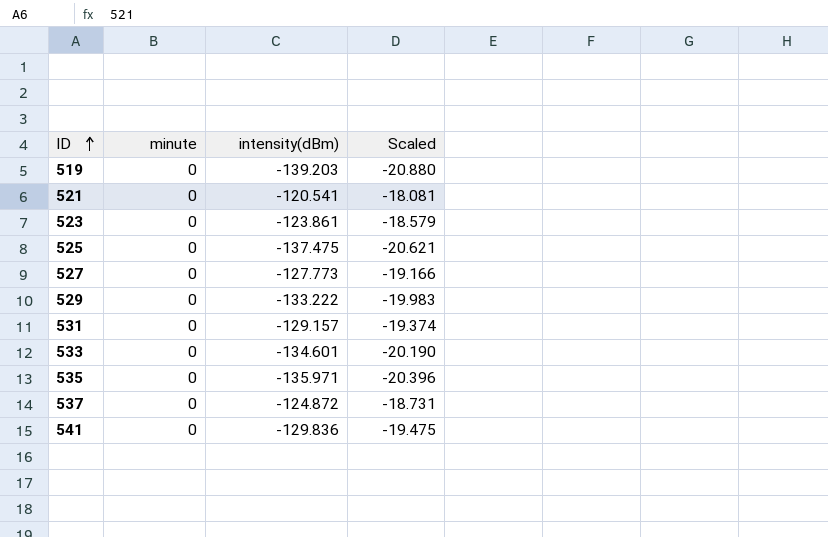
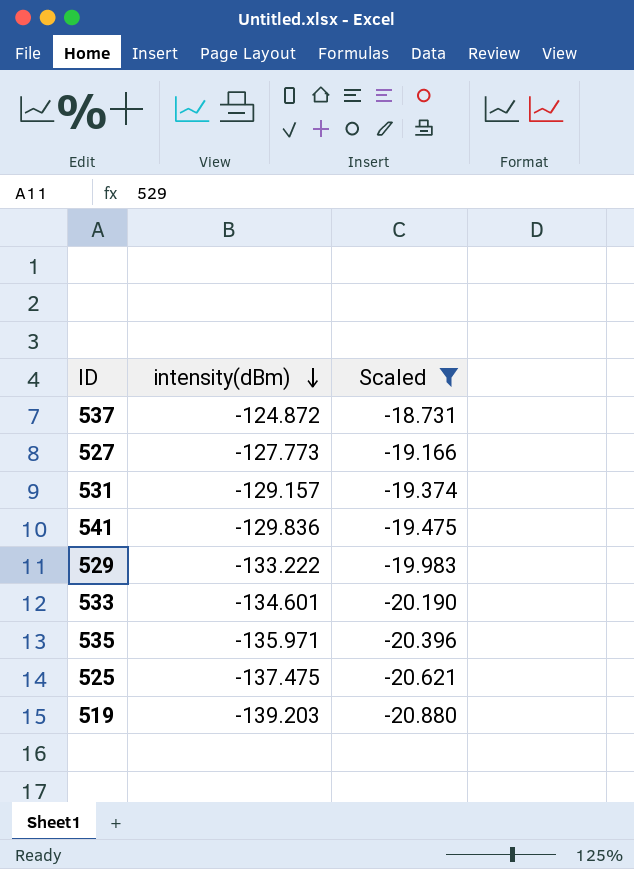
filter: none -> Scaled <= -18.731
row order: ID ascending -> intensity(dBm) descending
column minute | position: 2 -> none

